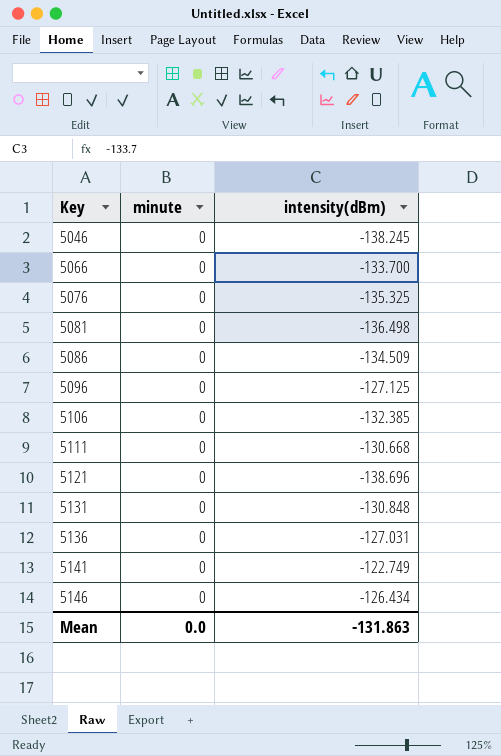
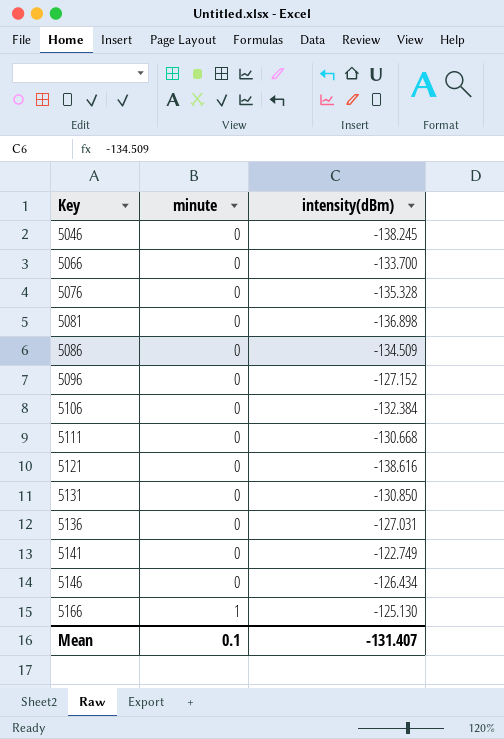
5076 | intensity(dBm): -135.325 -> -135.328
5081 | intensity(dBm): -136.498 -> -136.898
5096 | intensity(dBm): -127.125 -> -127.152
5106 | intensity(dBm): -132.385 -> -132.384
5121 | intensity(dBm): -138.696 -> -138.616
5131 | intensity(dBm): -130.848 -> -130.850
row 5166: none -> 1 | -125.130
Mean | minute: 0.0 -> 0.1
Mean | intensity(dBm): -131.863 -> -131.407

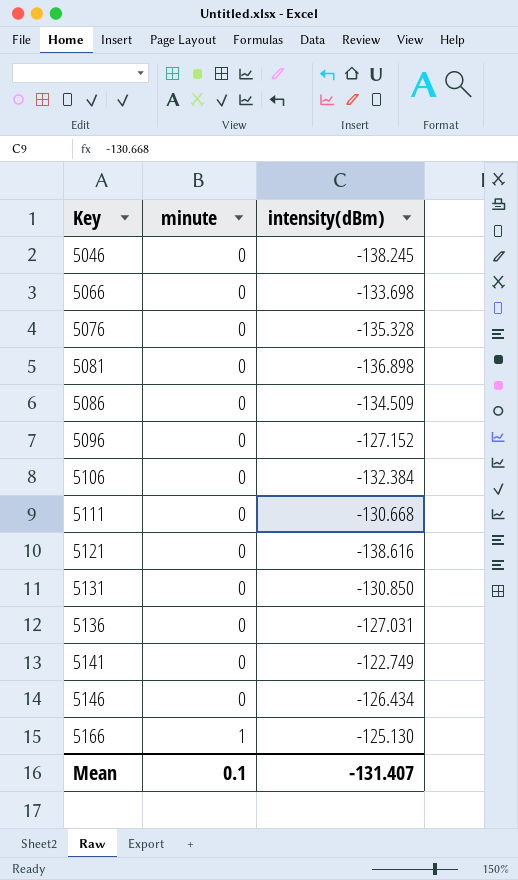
5066 | intensity(dBm): -133.700 -> -133.698

